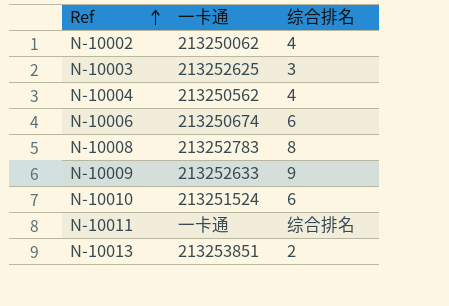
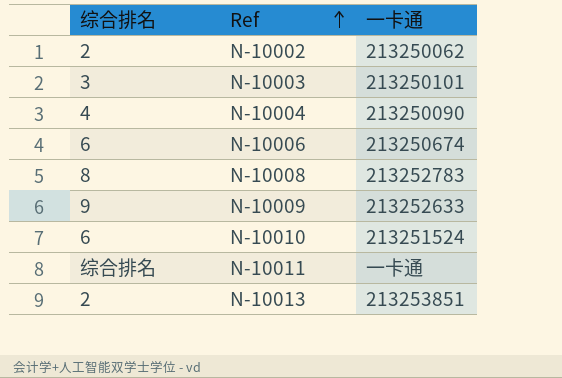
column 综合排名 | position: 3 -> 1
N-10002 | 综合排名: 4 -> 2
N-10003 | 一卡通: 213252625 -> 213250101
N-10004 | 一卡通: 213250562 -> 213250090

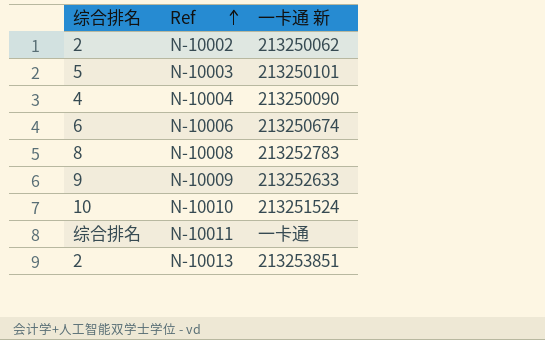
column name: 一卡通 -> 一卡通 新
N-10003 | 综合排名: 3 -> 5
N-10010 | 综合排名: 6 -> 10

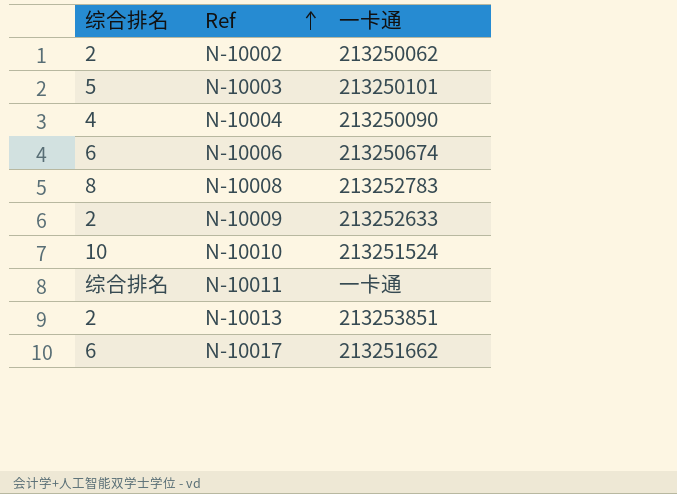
column name: 一卡通 新 -> 一卡通
N-10009 | 综合排名: 9 -> 2
row N-10017: none -> 6 | 213251662

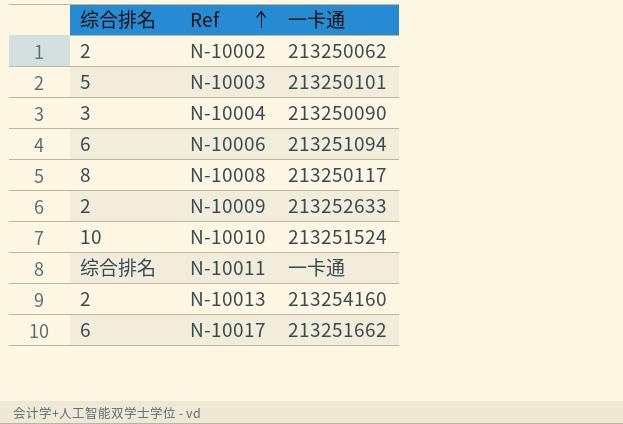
N-10004 | 综合排名: 4 -> 3
N-10006 | 一卡通: 213250674 -> 213251094
N-10008 | 一卡通: 213252783 -> 213250117
N-10013 | 一卡通: 213253851 -> 213254160

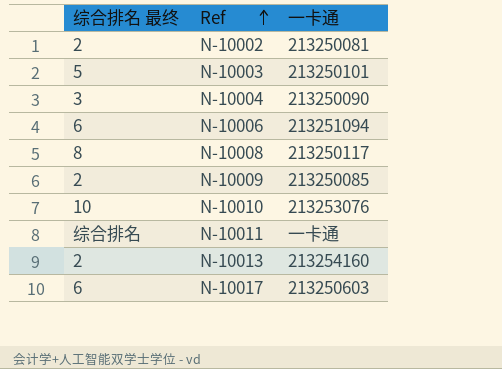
column name: 综合排名 -> 综合排名 最终
N-10002 | 一卡通: 213250062 -> 213250081
N-10009 | 一卡通: 213252633 -> 213250085
N-10010 | 一卡通: 213251524 -> 213253076
N-10017 | 一卡通: 213251662 -> 213250603

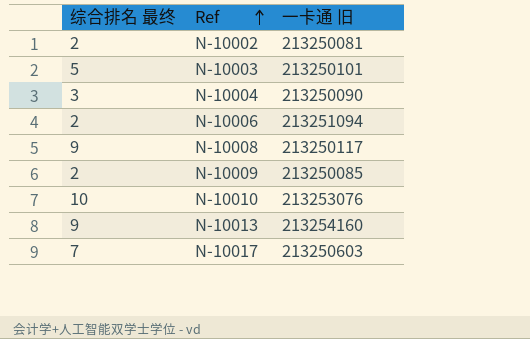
column name: 一卡通 -> 一卡通 旧
row N-10011: 综合排名 | 一卡通 -> none
N-10006 | 综合排名 最终: 6 -> 2
N-10008 | 综合排名 最终: 8 -> 9
N-10013 | 综合排名 最终: 2 -> 9
N-10017 | 综合排名 最终: 6 -> 7

